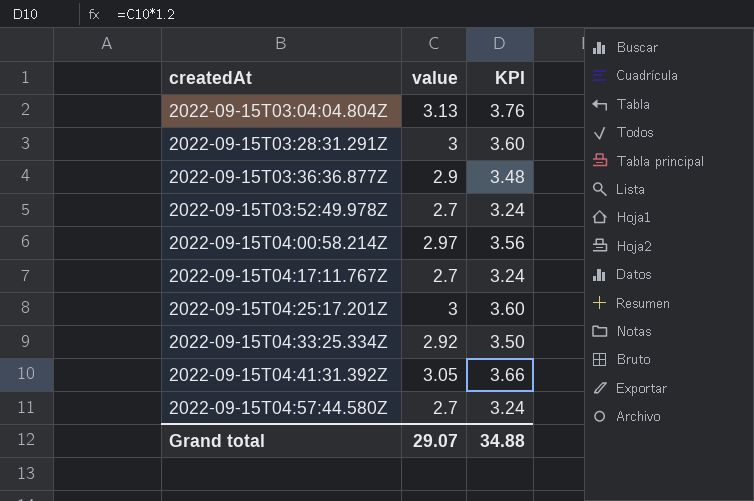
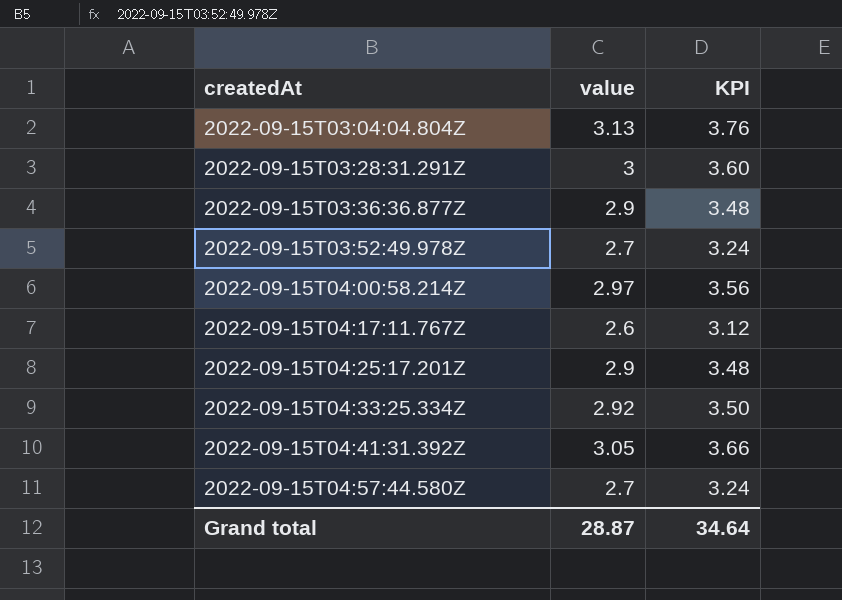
2022-09-15T04:17:11.767Z | value: 2.7 -> 2.6
2022-09-15T04:17:11.767Z | KPI: 3.24 -> 3.12
2022-09-15T04:25:17.201Z | value: 3 -> 2.9
2022-09-15T04:25:17.201Z | KPI: 3.60 -> 3.48
Grand total | value: 29.07 -> 28.87
Grand total | KPI: 34.88 -> 34.64

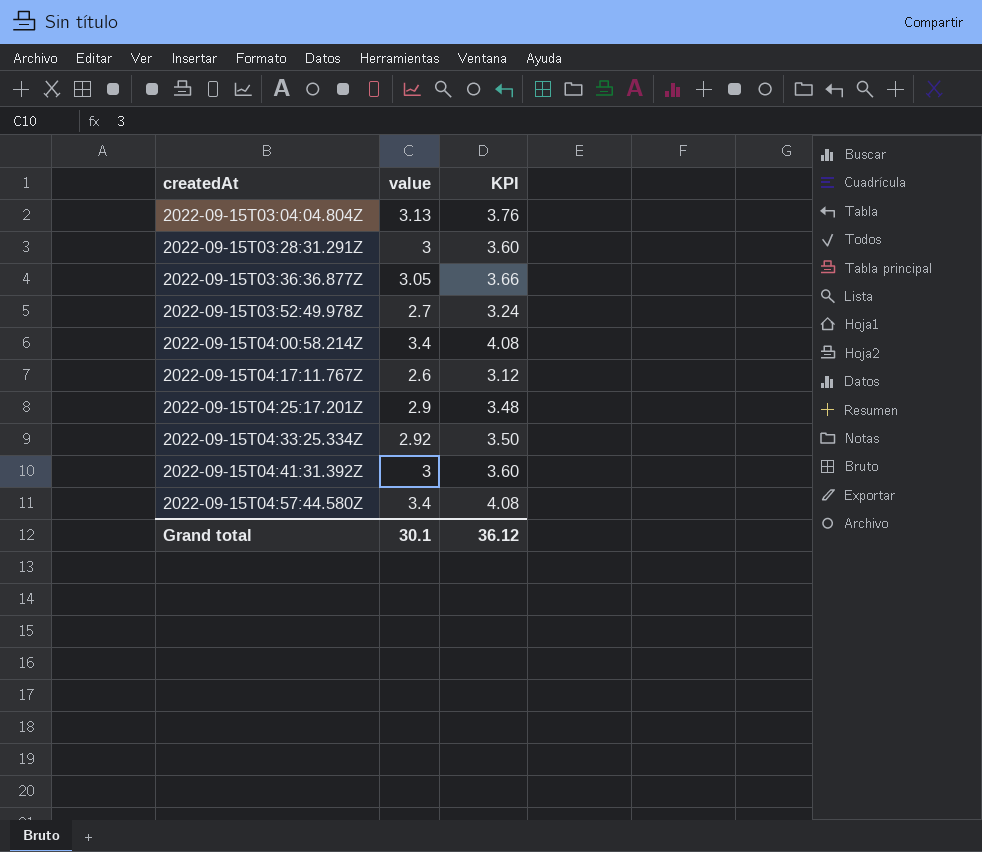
2022-09-15T03:36:36.877Z | value: 2.9 -> 3.05
2022-09-15T03:36:36.877Z | KPI: 3.48 -> 3.66
2022-09-15T04:00:58.214Z | value: 2.97 -> 3.4
2022-09-15T04:00:58.214Z | KPI: 3.56 -> 4.08
2022-09-15T04:41:31.392Z | value: 3.05 -> 3
2022-09-15T04:41:31.392Z | KPI: 3.66 -> 3.60
2022-09-15T04:57:44.580Z | value: 2.7 -> 3.4
2022-09-15T04:57:44.580Z | KPI: 3.24 -> 4.08
Grand total | value: 28.87 -> 30.1
Grand total | KPI: 34.64 -> 36.12

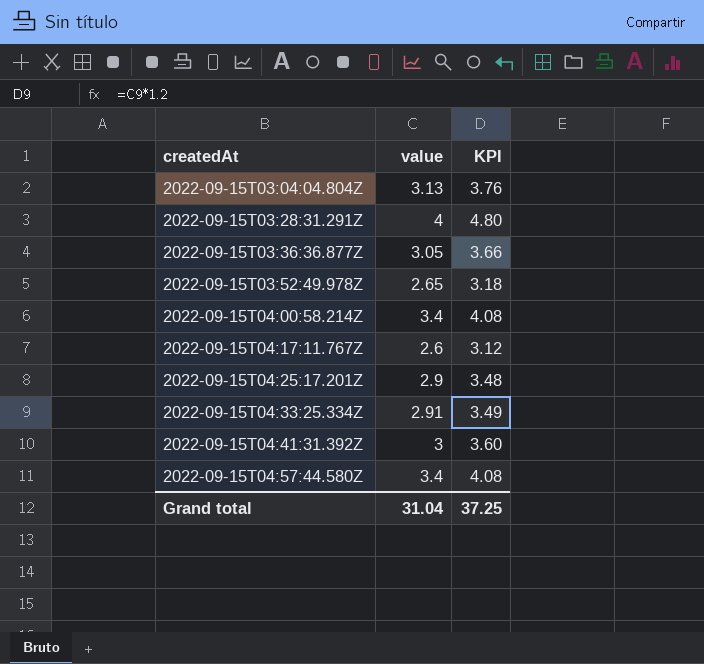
2022-09-15T03:28:31.291Z | value: 3 -> 4
2022-09-15T03:28:31.291Z | KPI: 3.60 -> 4.80
2022-09-15T03:52:49.978Z | value: 2.7 -> 2.65
2022-09-15T03:52:49.978Z | KPI: 3.24 -> 3.18
2022-09-15T04:33:25.334Z | value: 2.92 -> 2.91
2022-09-15T04:33:25.334Z | KPI: 3.50 -> 3.49
Grand total | value: 30.1 -> 31.04
Grand total | KPI: 36.12 -> 37.25

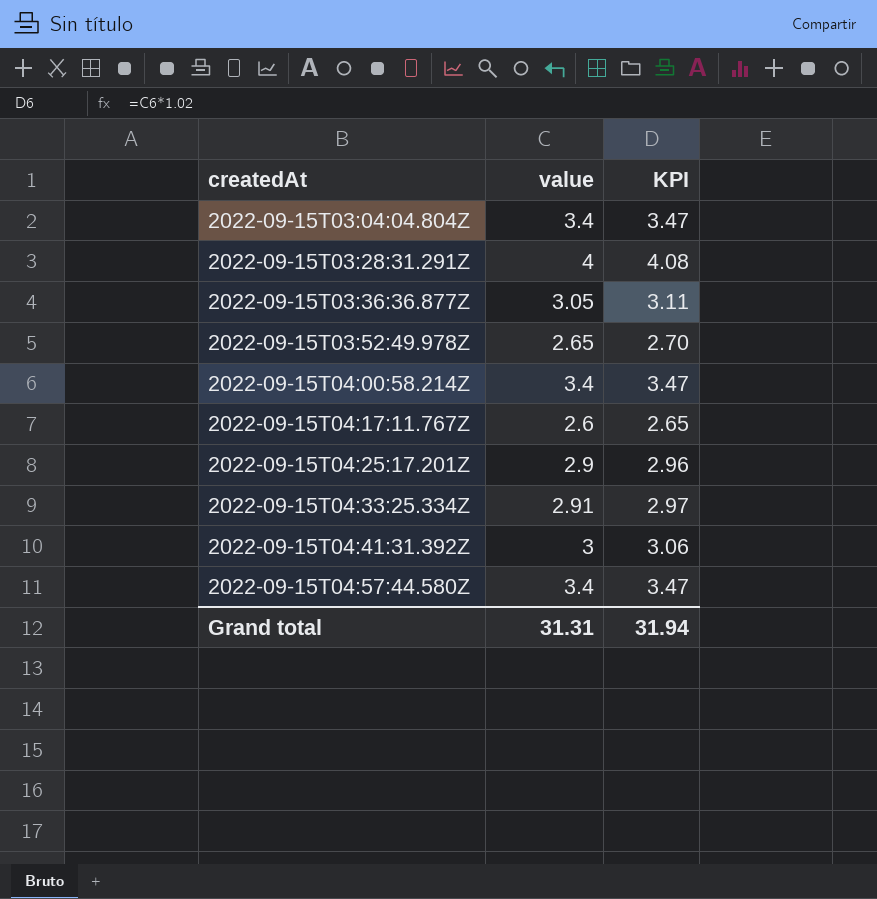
column KPI | formula: [value] * 1.2 -> [value] * 1.02
2022-09-15T03:04:04.804Z | value: 3.13 -> 3.4
Grand total | value: 31.04 -> 31.31
Grand total | KPI: 37.25 -> 31.94

